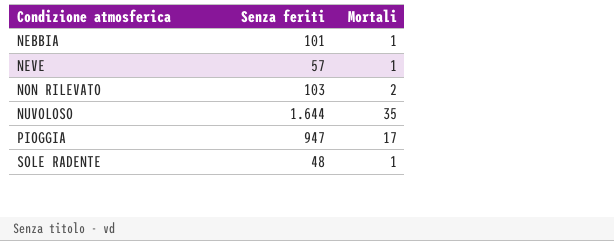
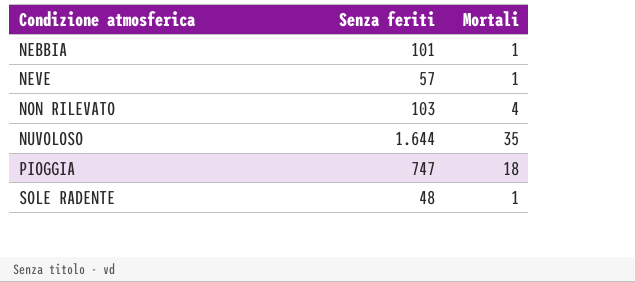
NON RILEVATO | Mortali: 2 -> 4
PIOGGIA | Senza feriti: 947 -> 747
PIOGGIA | Mortali: 17 -> 18

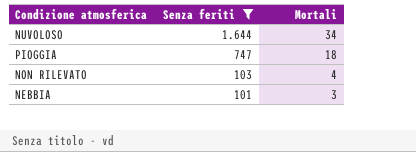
filter: none -> Senza feriti >= 101
row order: Condizione atmosferica ascending -> Senza feriti descending
NUVOLOSO | Mortali: 35 -> 34
NEBBIA | Mortali: 1 -> 3

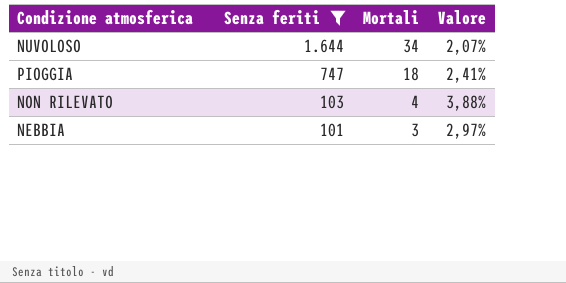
column Valore | formula: none -> [Mortali] / [Senza feriti]

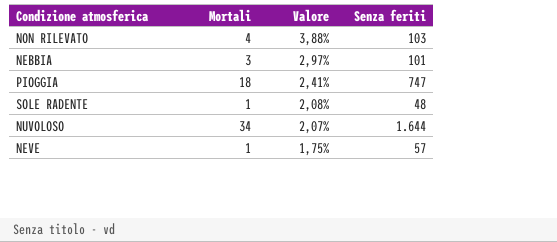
filter: Senza feriti >= 101 -> none
row order: Senza feriti descending -> Valore descending
column Senza feriti | position: 2 -> 4

